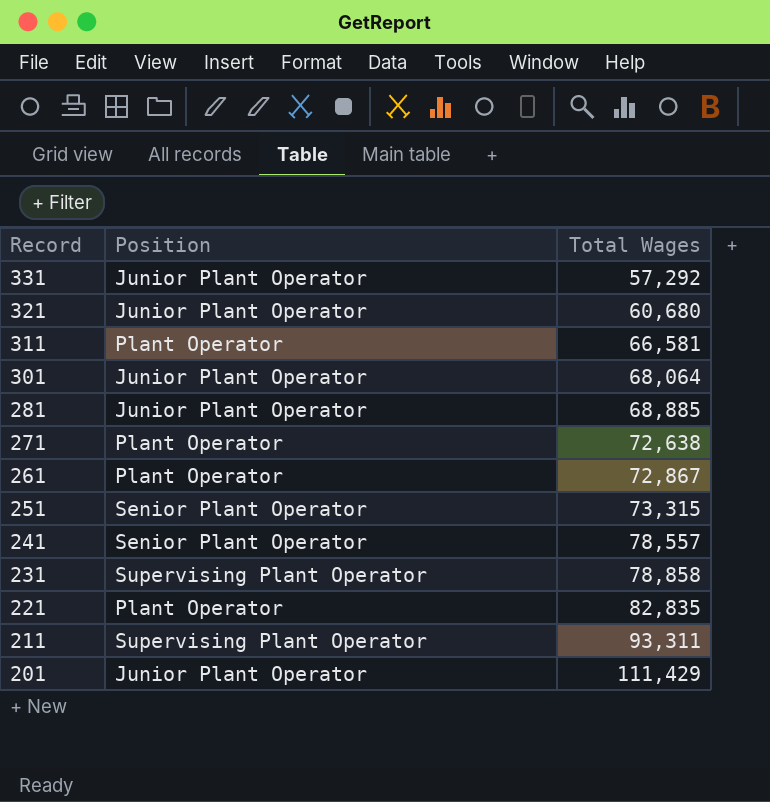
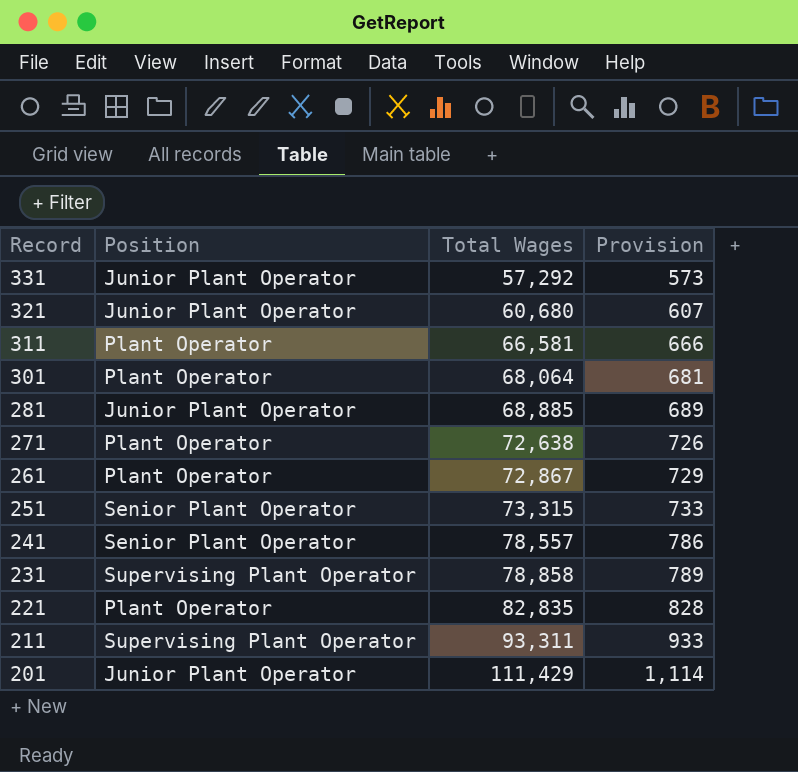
column Provision | formula: none -> [Total Wages] * 0.01
301 | Position: Junior Plant Operator -> Plant Operator

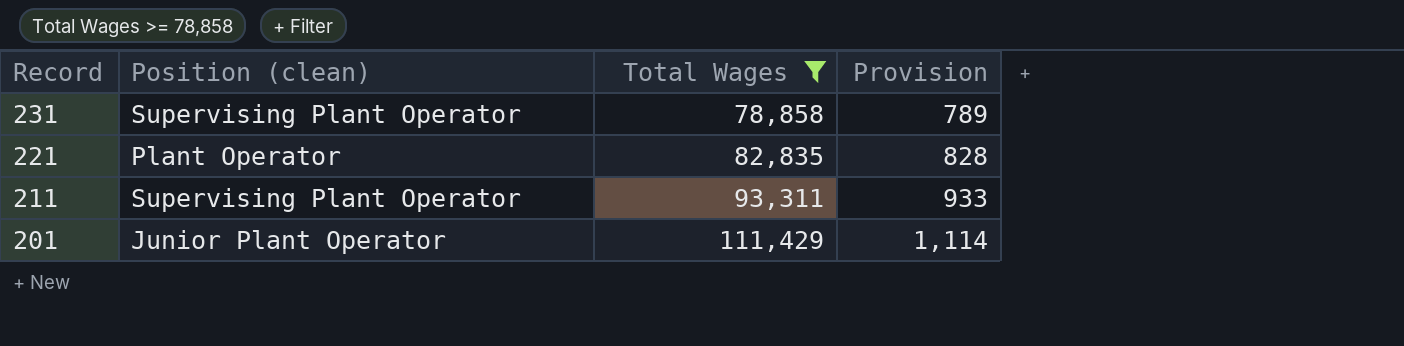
filter: none -> Total Wages >= 78,858
column name: Position -> Position (clean)

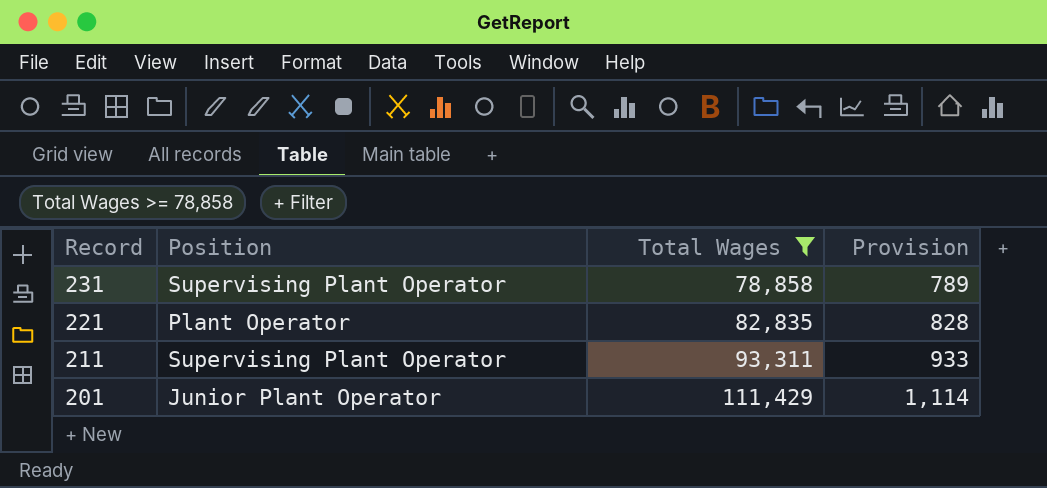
column name: Position (clean) -> Position

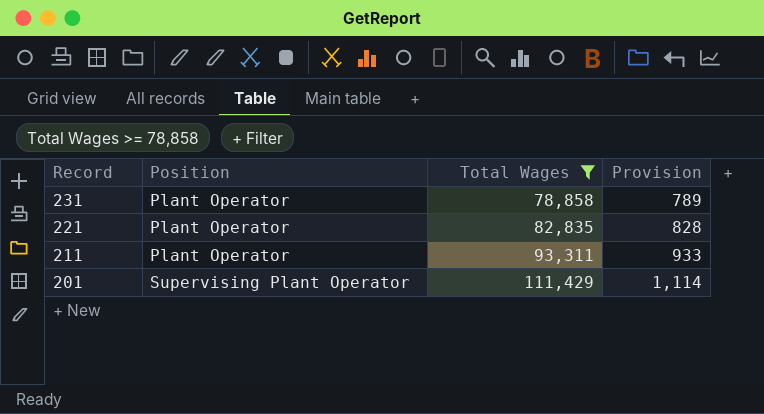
231 | Position: Supervising Plant Operator -> Plant Operator
211 | Position: Supervising Plant Operator -> Plant Operator
201 | Position: Junior Plant Operator -> Supervising Plant Operator

